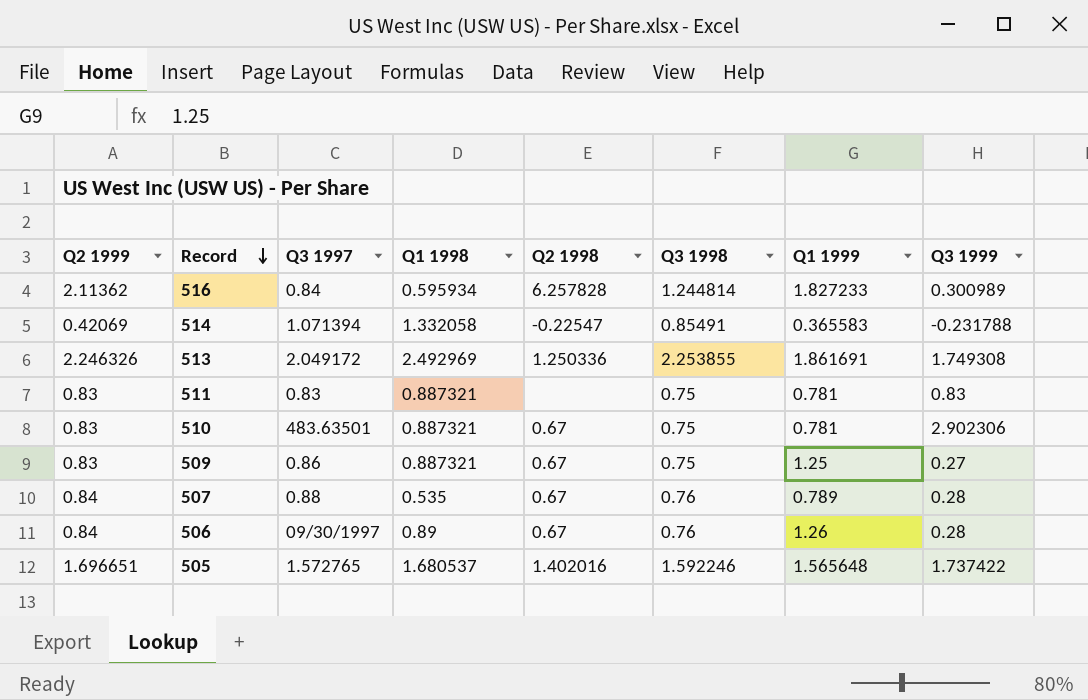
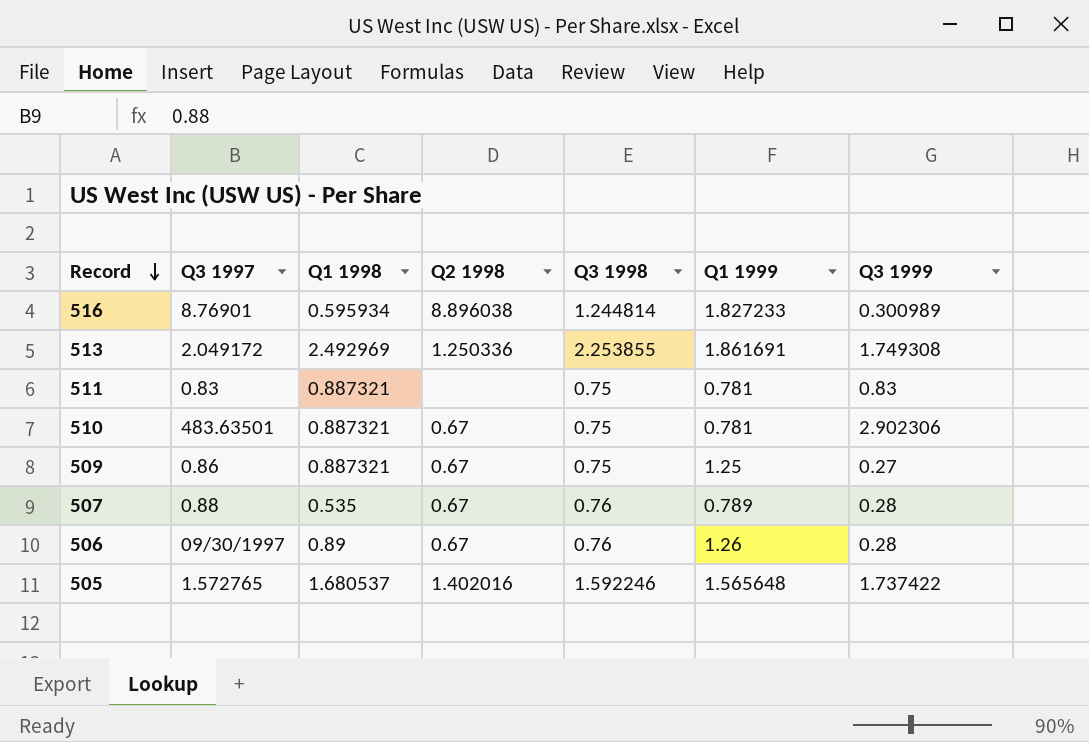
column Q2 1999 | position: 1 -> none
row 514: 0.42069 | 1.071394 | 1.332058 | -0.22547 | 0.85491 | 0.365583 | -0.231788 -> none
516 | Q3 1997: 0.84 -> 8.76901
516 | Q2 1998: 6.257828 -> 8.896038

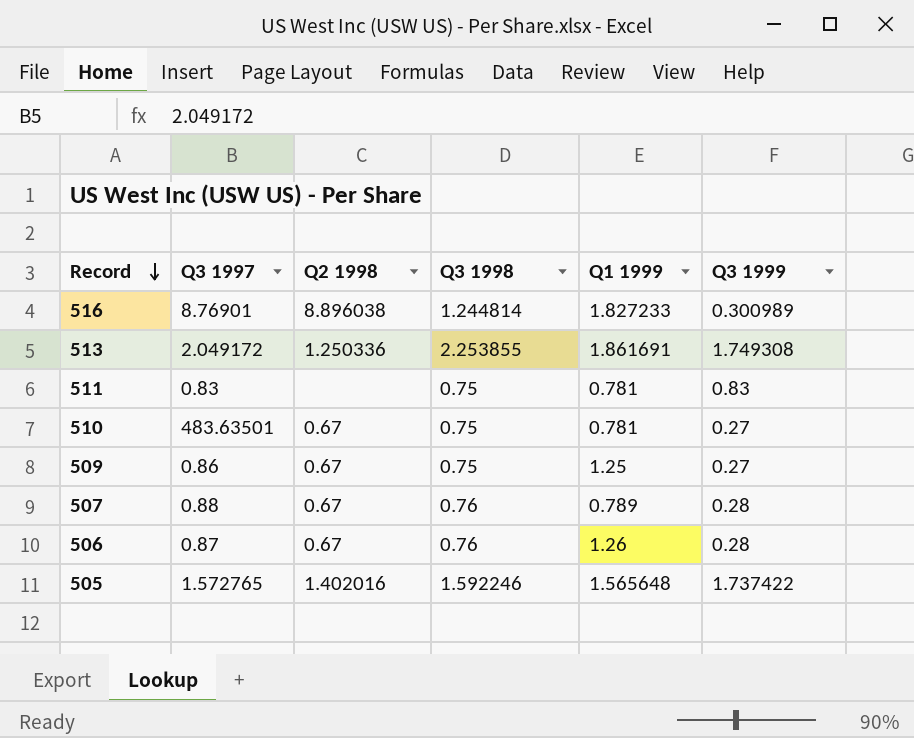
column Q1 1998 | position: 3 -> none
510 | Q3 1999: 2.902306 -> 0.27
506 | Q3 1997: 09/30/1997 -> 0.87

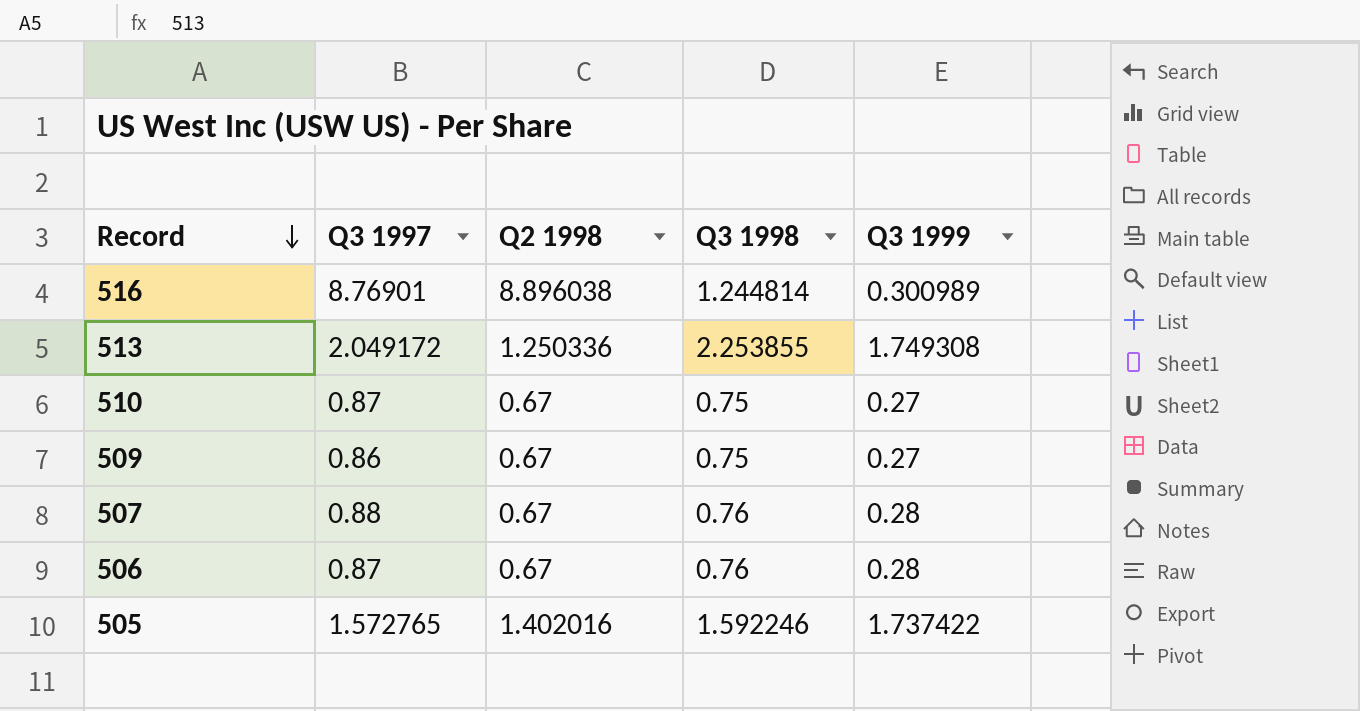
column Q1 1999 | position: 5 -> none
row 511: 0.83 | none | 0.75 | 0.781 | 0.83 -> none
510 | Q3 1997: 483.63501 -> 0.87

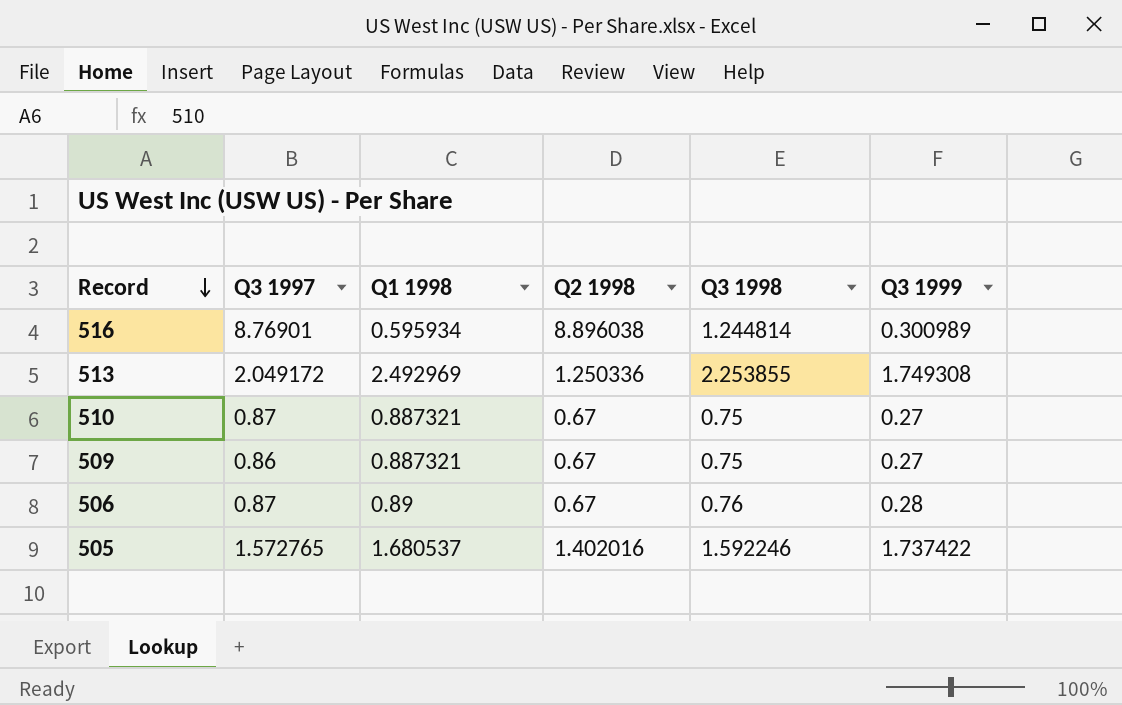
column Q1 1998 | position: none -> 3
row 507: 0.88 | 0.67 | 0.76 | 0.28 -> none

